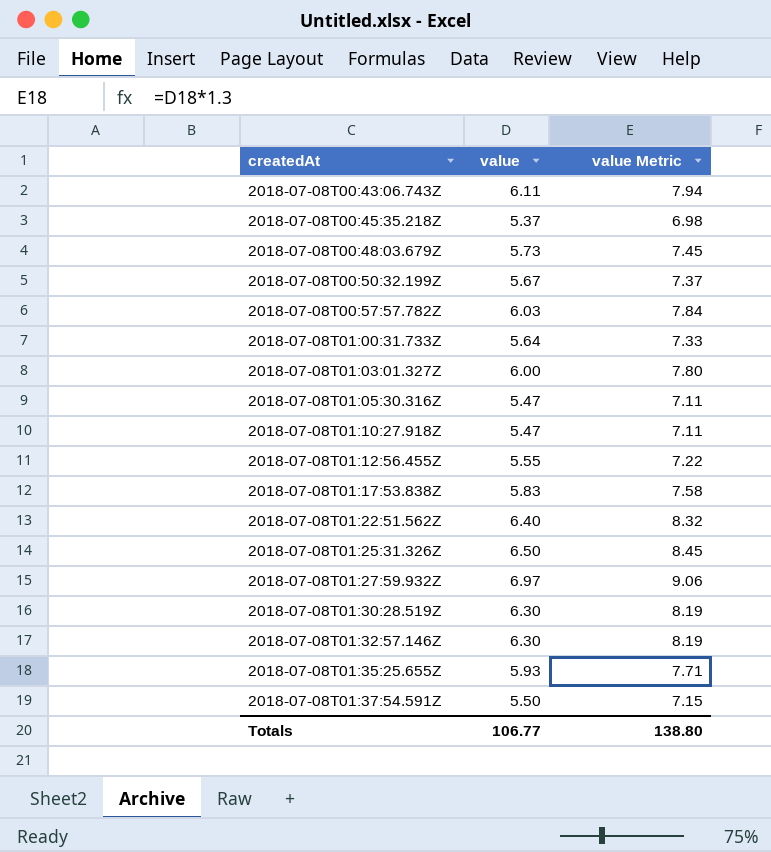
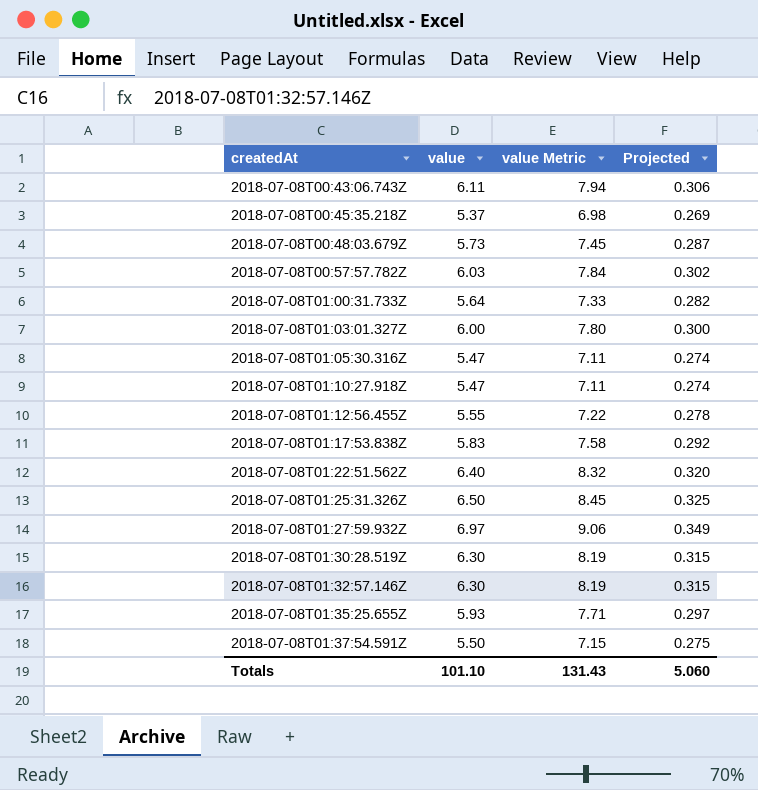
column Projected | formula: none -> [value] * 0.05
row 2018-07-08T00:50:32.199Z: 5.67 | 7.37 -> none
Totals | value: 106.77 -> 101.10
Totals | value Metric: 138.80 -> 131.43

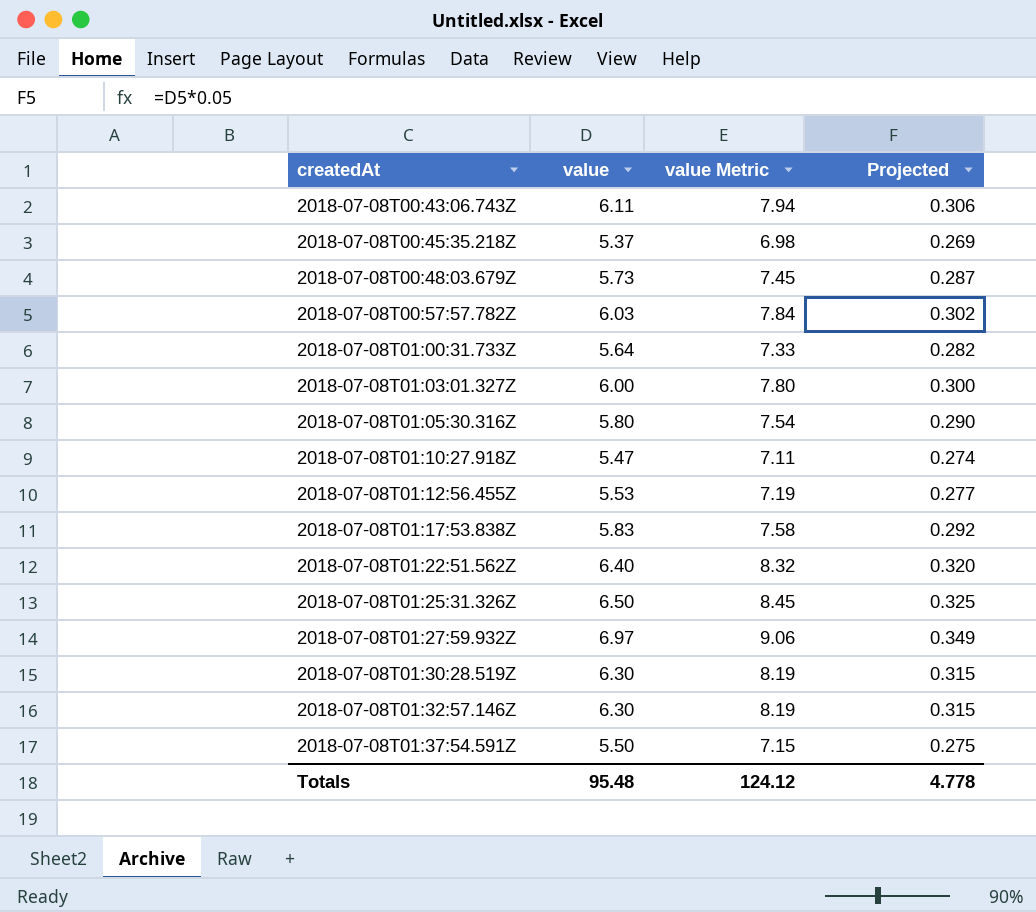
row 2018-07-08T01:35:25.655Z: 5.93 | 7.71 | 0.297 -> none
2018-07-08T01:05:30.316Z | value: 5.47 -> 5.80
2018-07-08T01:05:30.316Z | value Metric: 7.11 -> 7.54
2018-07-08T01:05:30.316Z | Projected: 0.274 -> 0.290
2018-07-08T01:12:56.455Z | value: 5.55 -> 5.53
2018-07-08T01:12:56.455Z | value Metric: 7.22 -> 7.19
2018-07-08T01:12:56.455Z | Projected: 0.278 -> 0.277
Totals | value: 101.10 -> 95.48
Totals | value Metric: 131.43 -> 124.12
Totals | Projected: 5.060 -> 4.778

